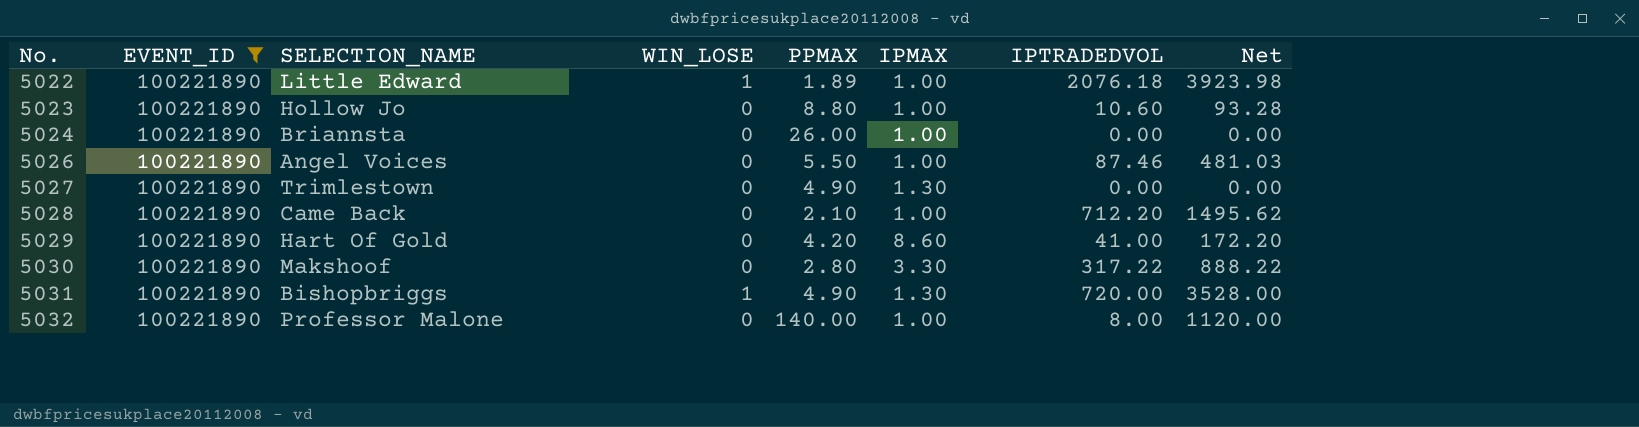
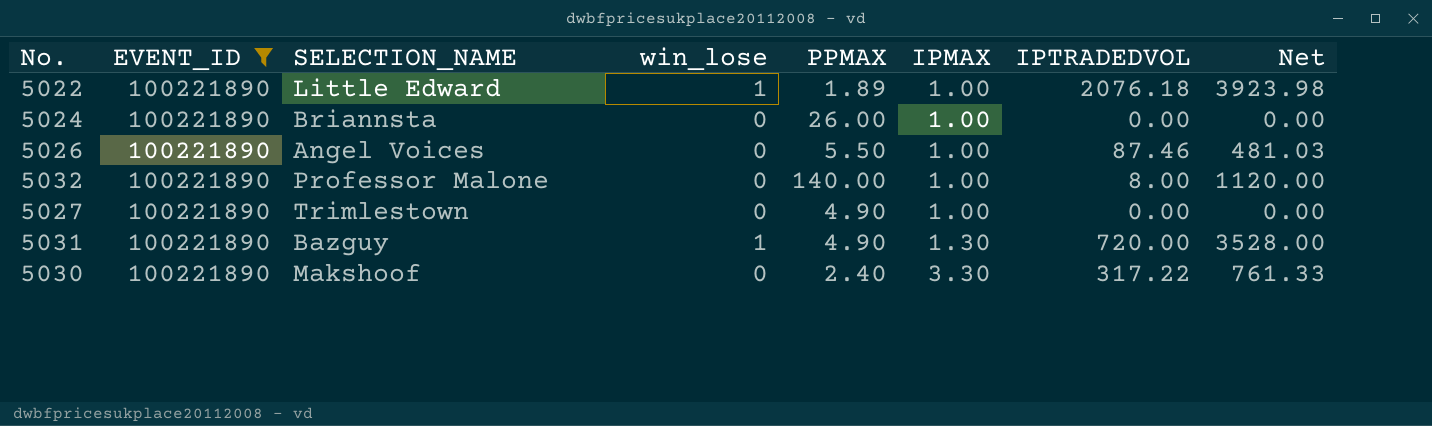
row order: No. ascending -> IPMAX ascending
column name: WIN_LOSE -> win_lose
row 5023: 100221890 | Hollow Jo | 0 | 8.80 | 1.00 | 10.60 | 93.28 -> none
row 5028: 100221890 | Came Back | 0 | 2.10 | 1.00 | 712.20 | 1495.62 -> none
row 5029: 100221890 | Hart Of Gold | 0 | 4.20 | 8.60 | 41.00 | 172.20 -> none
5027 | IPMAX: 1.30 -> 1.00
5031 | SELECTION_NAME: Bishopbriggs -> Bazguy
5030 | PPMAX: 2.80 -> 2.40
5030 | Net: 888.22 -> 761.33

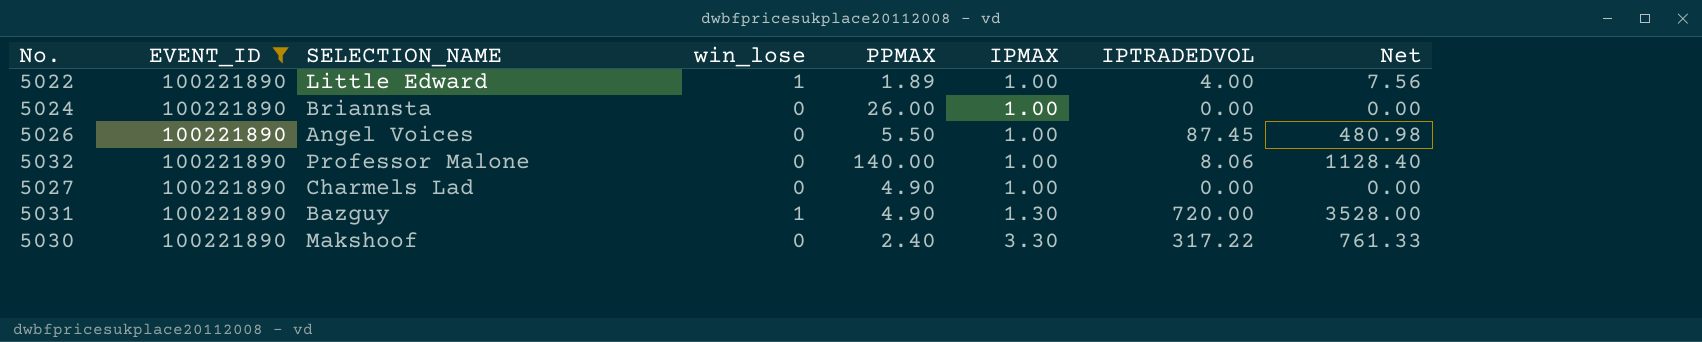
5022 | IPTRADEDVOL: 2076.18 -> 4.00
5022 | Net: 3923.98 -> 7.56
5026 | IPTRADEDVOL: 87.46 -> 87.45
5026 | Net: 481.03 -> 480.98
5032 | IPTRADEDVOL: 8.00 -> 8.06
5032 | Net: 1120.00 -> 1128.40
5027 | SELECTION_NAME: Trimlestown -> Charmels Lad

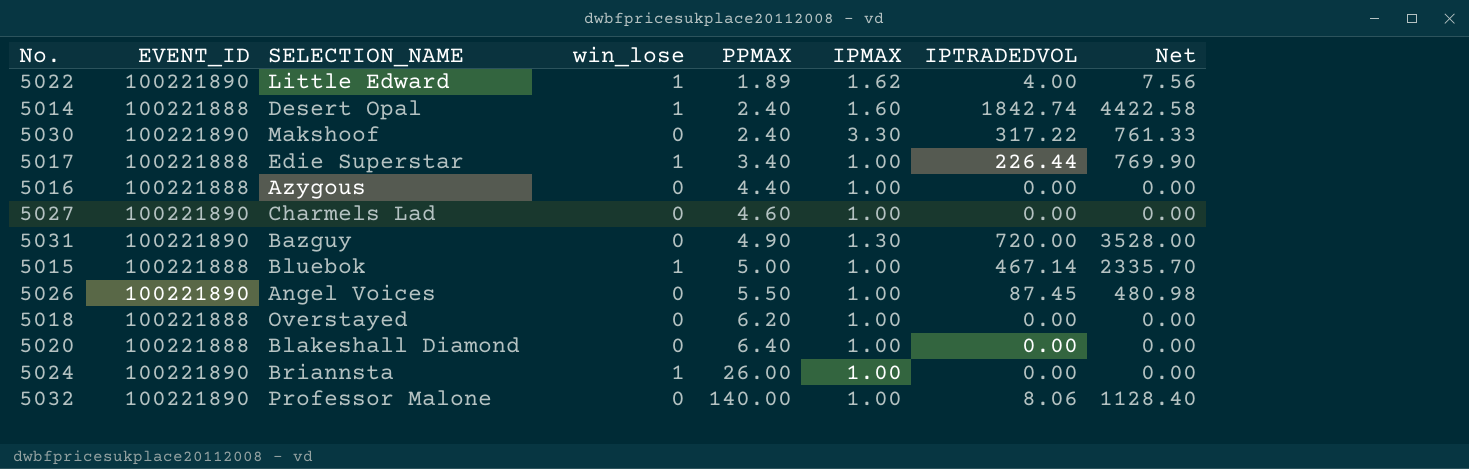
filter: EVENT_ID = 100221890 -> none
row order: IPMAX ascending -> PPMAX ascending
5022 | IPMAX: 1.00 -> 1.62
5027 | PPMAX: 4.90 -> 4.60
5031 | win_lose: 1 -> 0
5024 | win_lose: 0 -> 1

